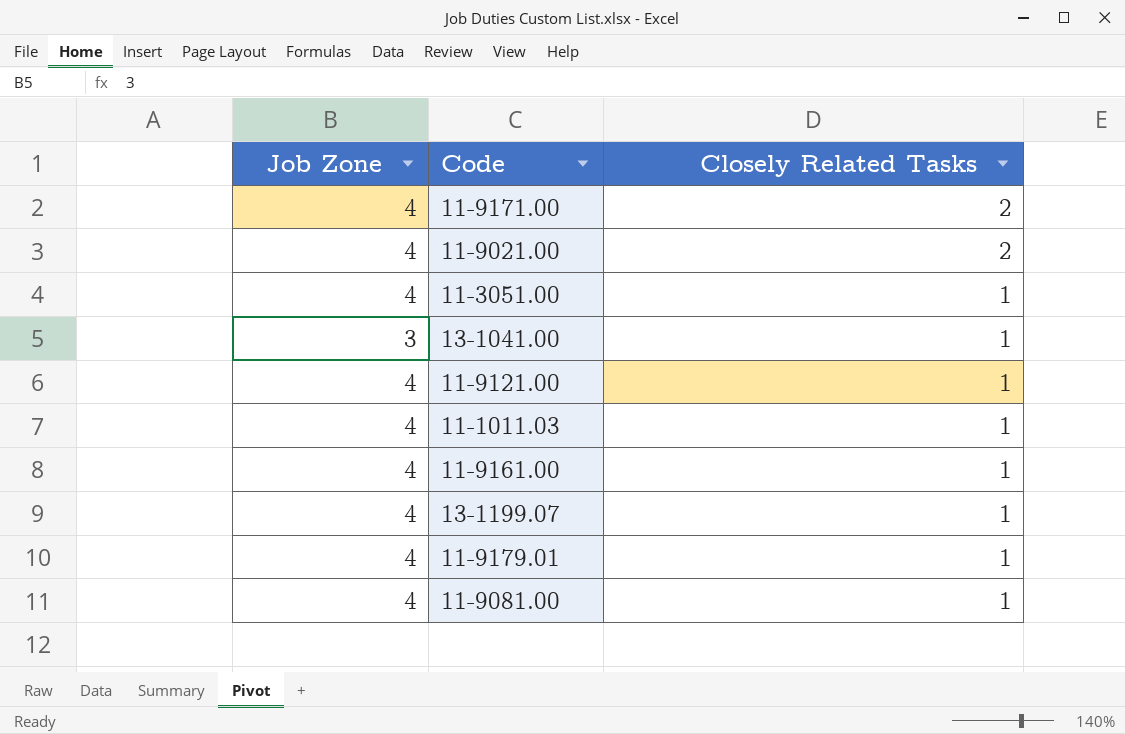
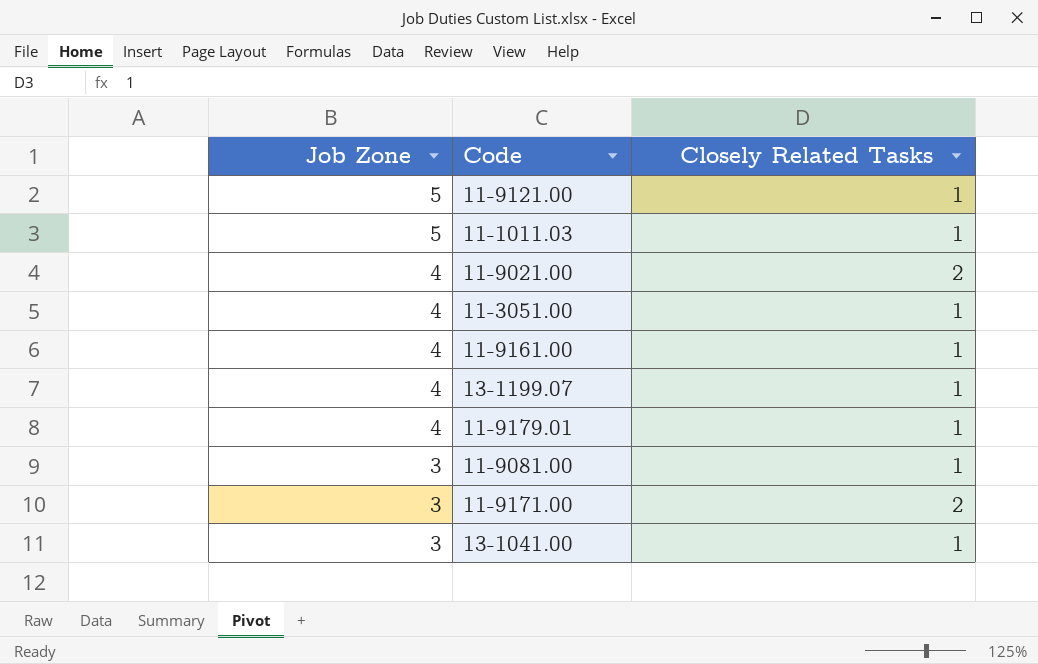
row order: Closely Related Tasks descending -> Job Zone descending
11-9121.00 | Job Zone: 4 -> 5
11-1011.03 | Job Zone: 4 -> 5
11-9081.00 | Job Zone: 4 -> 3
11-9171.00 | Job Zone: 4 -> 3

